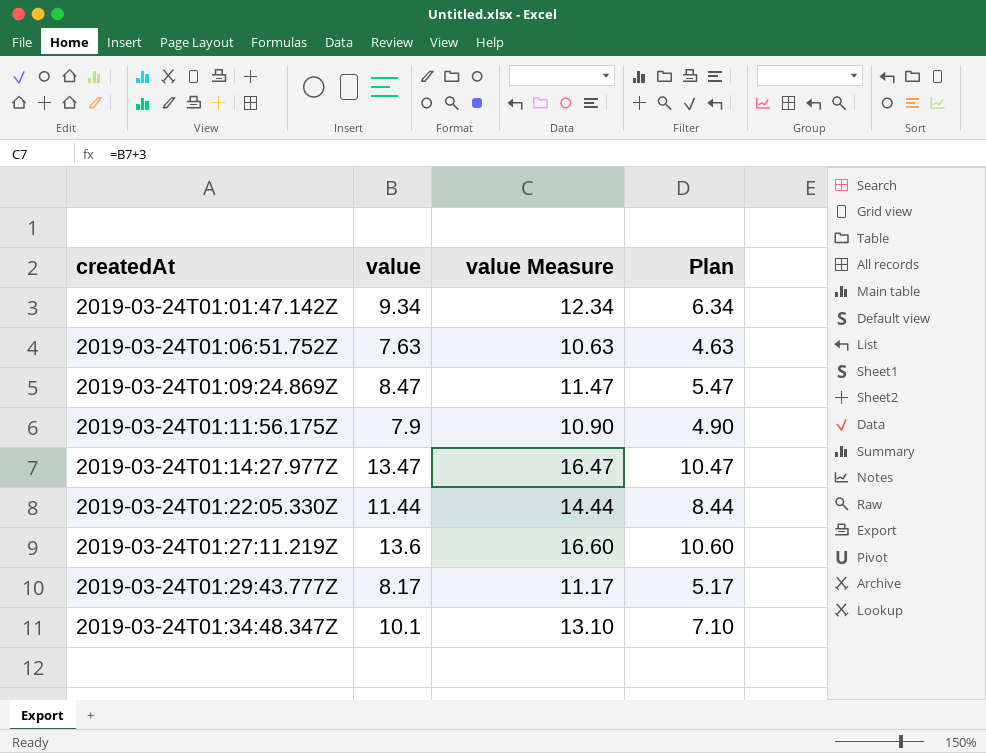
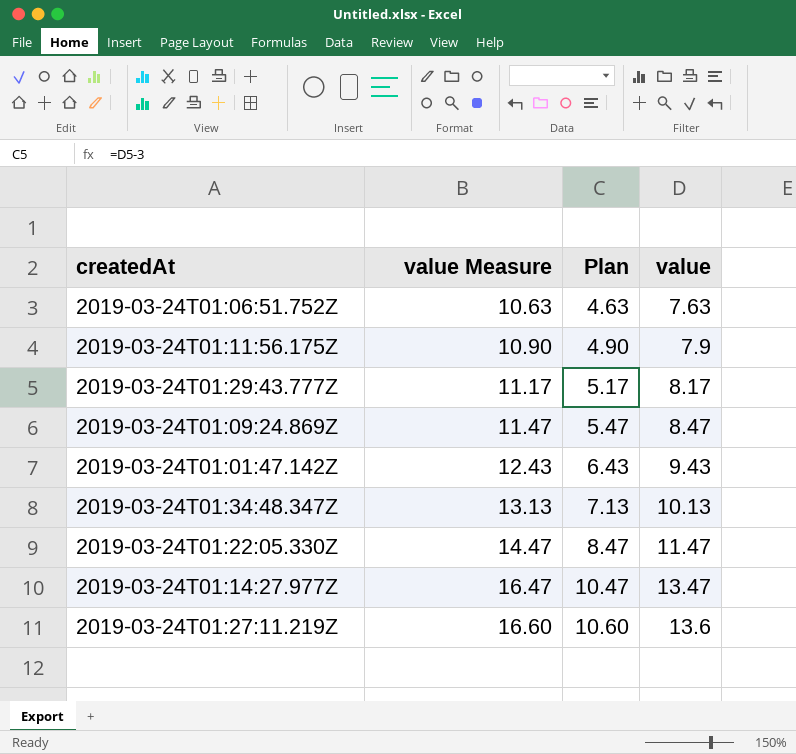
row order: createdAt ascending -> value Measure ascending
column value | position: 2 -> 4
2019-03-24T01:01:47.142Z | value Measure: 12.34 -> 12.43
2019-03-24T01:01:47.142Z | Plan: 6.34 -> 6.43
2019-03-24T01:01:47.142Z | value: 9.34 -> 9.43
2019-03-24T01:34:48.347Z | value Measure: 13.10 -> 13.13
2019-03-24T01:34:48.347Z | Plan: 7.10 -> 7.13
2019-03-24T01:34:48.347Z | value: 10.1 -> 10.13
2019-03-24T01:22:05.330Z | value Measure: 14.44 -> 14.47
2019-03-24T01:22:05.330Z | Plan: 8.44 -> 8.47
2019-03-24T01:22:05.330Z | value: 11.44 -> 11.47

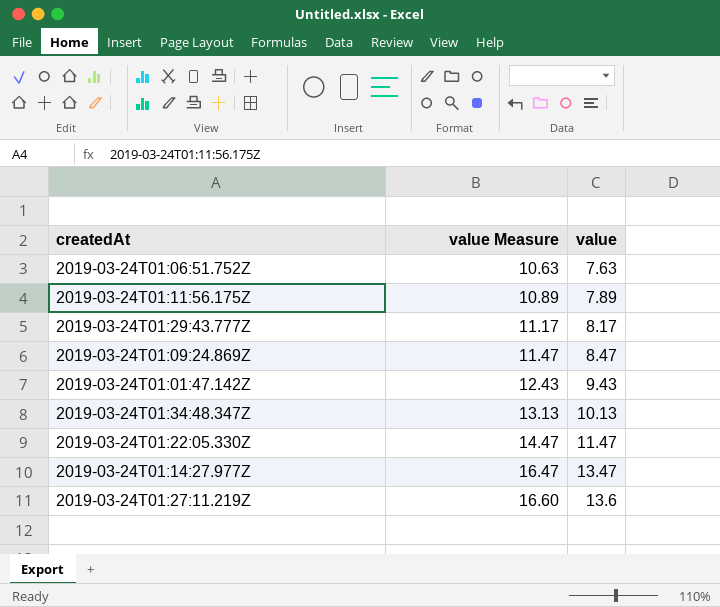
column Plan | formula: [value] - 3 -> none
2019-03-24T01:11:56.175Z | value Measure: 10.90 -> 10.89
2019-03-24T01:11:56.175Z | value: 7.9 -> 7.89

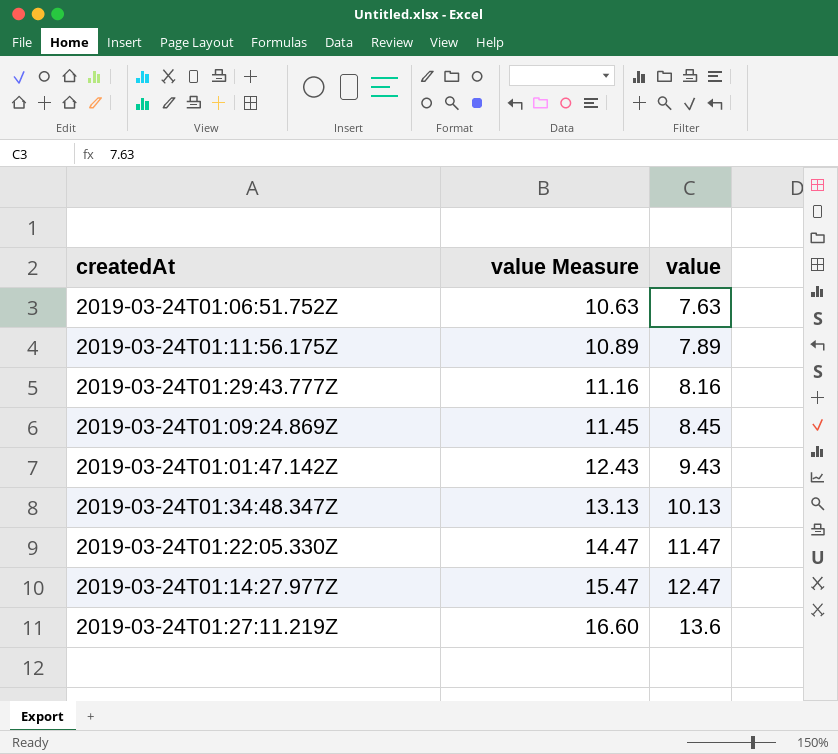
2019-03-24T01:29:43.777Z | value Measure: 11.17 -> 11.16
2019-03-24T01:29:43.777Z | value: 8.17 -> 8.16
2019-03-24T01:09:24.869Z | value Measure: 11.47 -> 11.45
2019-03-24T01:09:24.869Z | value: 8.47 -> 8.45
2019-03-24T01:14:27.977Z | value Measure: 16.47 -> 15.47
2019-03-24T01:14:27.977Z | value: 13.47 -> 12.47

